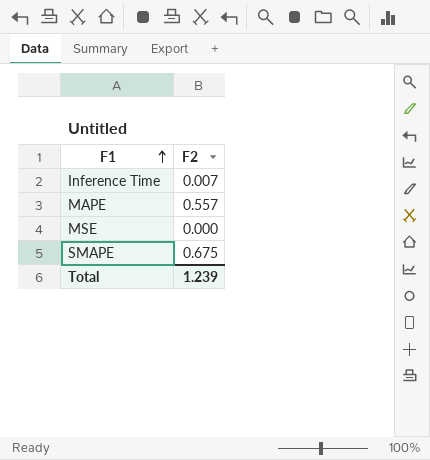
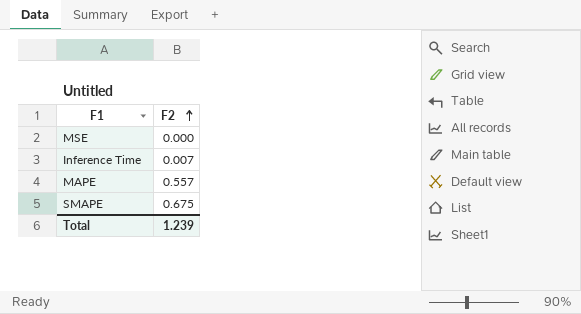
row order: F1 ascending -> F2 ascending

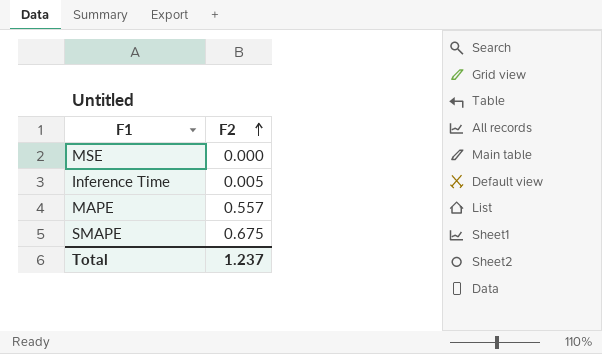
Inference Time | F2: 0.007 -> 0.005
Total | F2: 1.239 -> 1.237

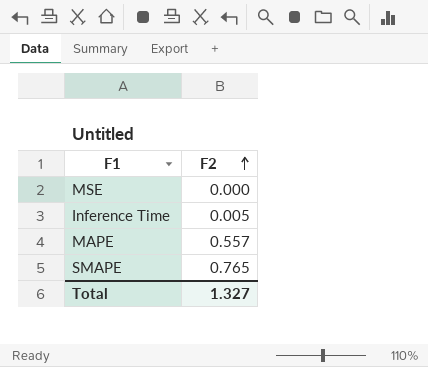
SMAPE | F2: 0.675 -> 0.765
Total | F2: 1.237 -> 1.327

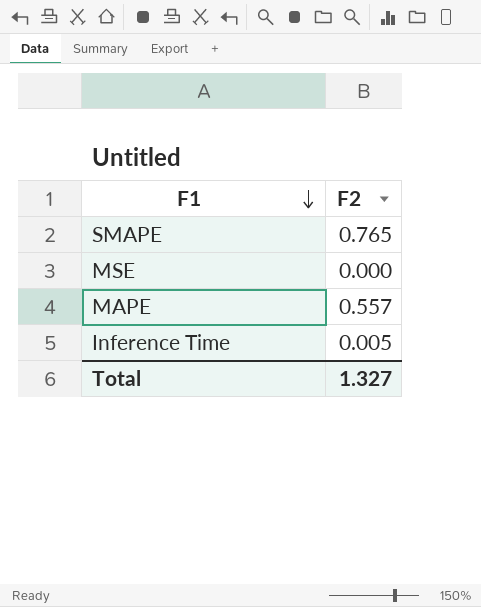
row order: F2 ascending -> F1 descending

